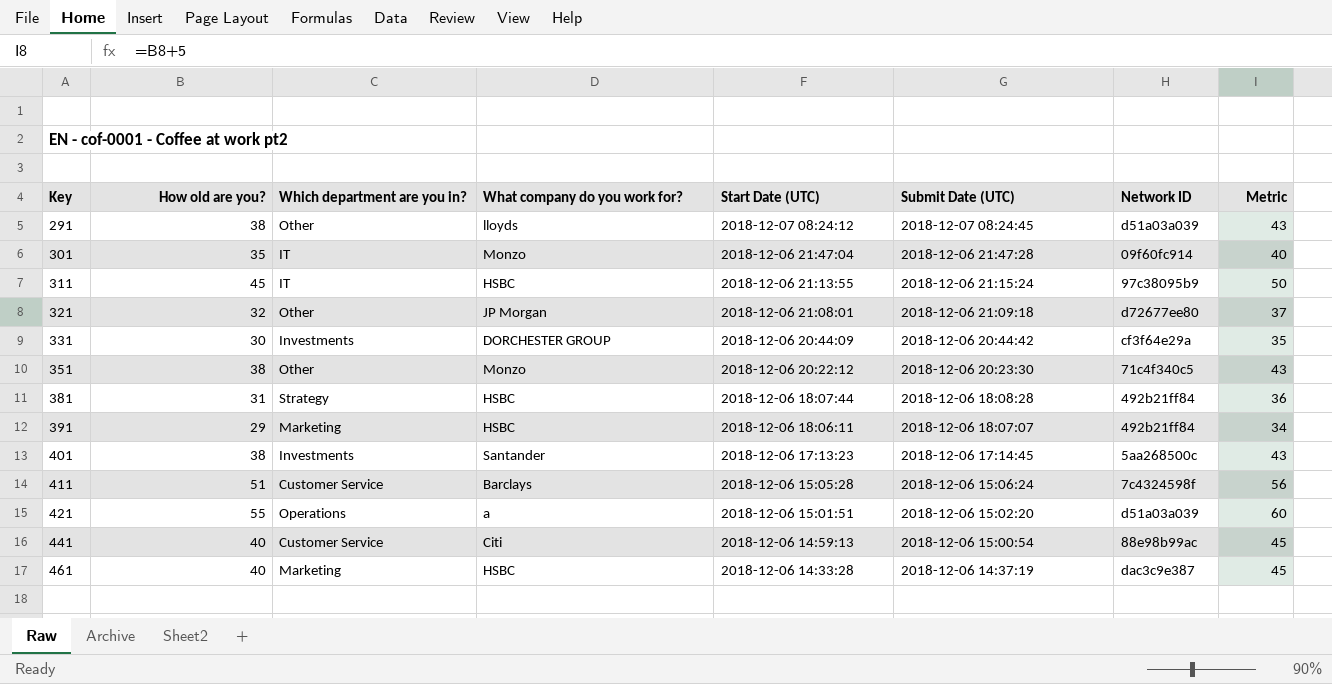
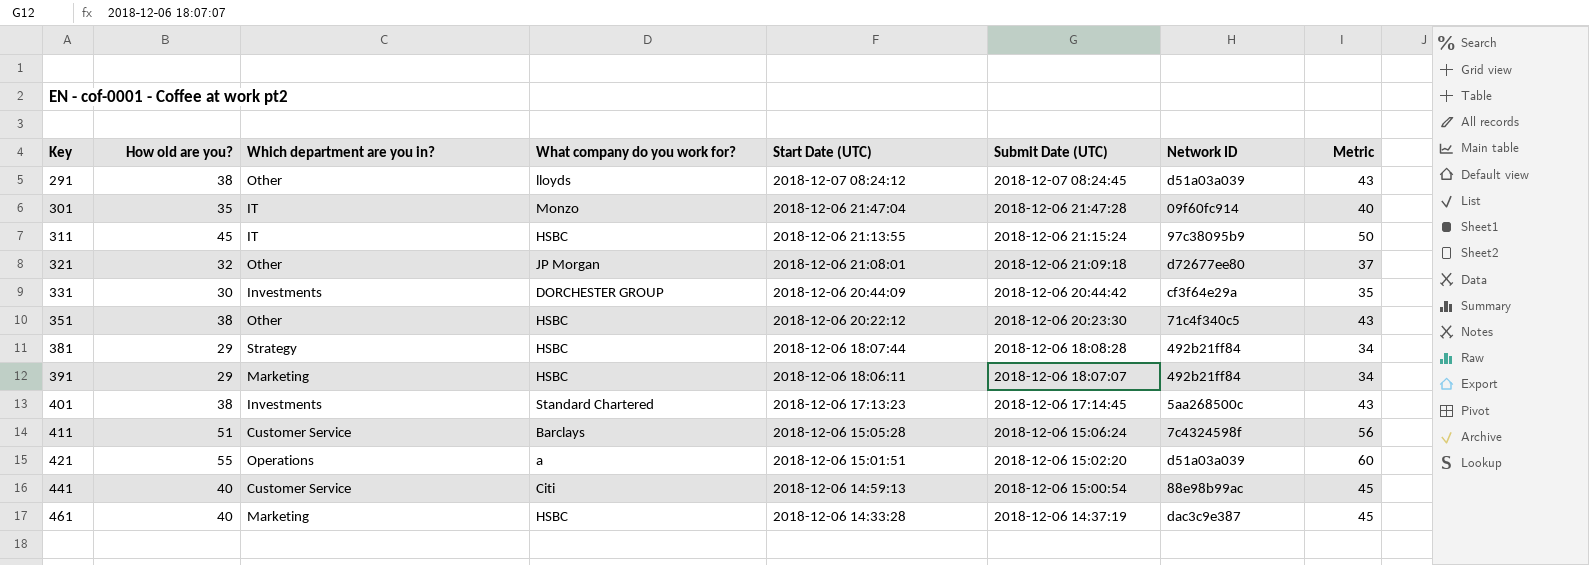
351 | What company do you work for?: Monzo -> HSBC
381 | How old are you?: 31 -> 29
381 | Metric: 36 -> 34
401 | What company do you work for?: Santander -> Standard Chartered

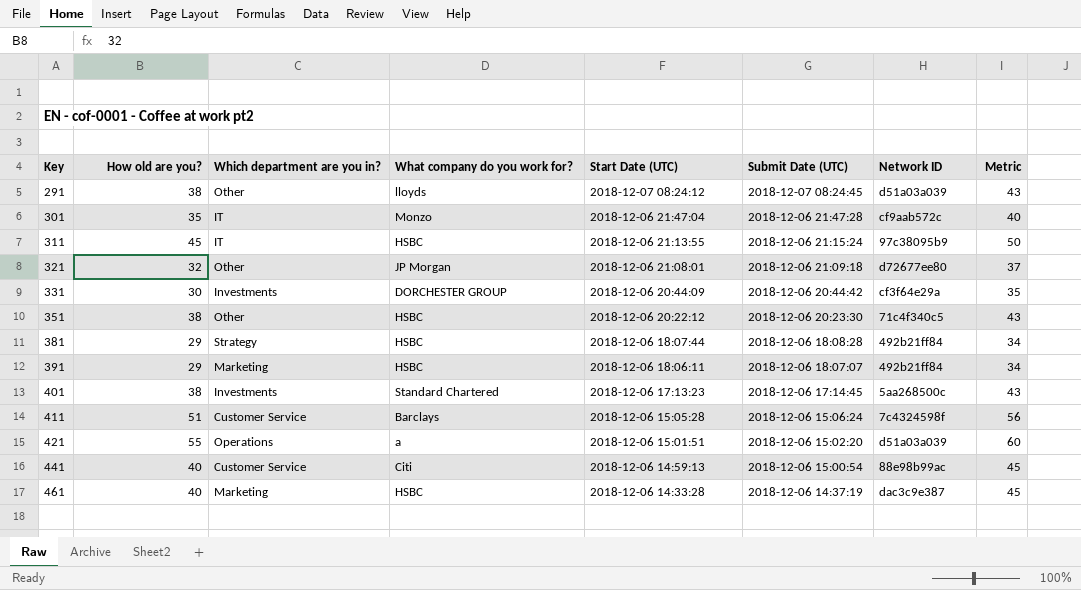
301 | Network ID: 09f60fc914 -> cf9aab572c

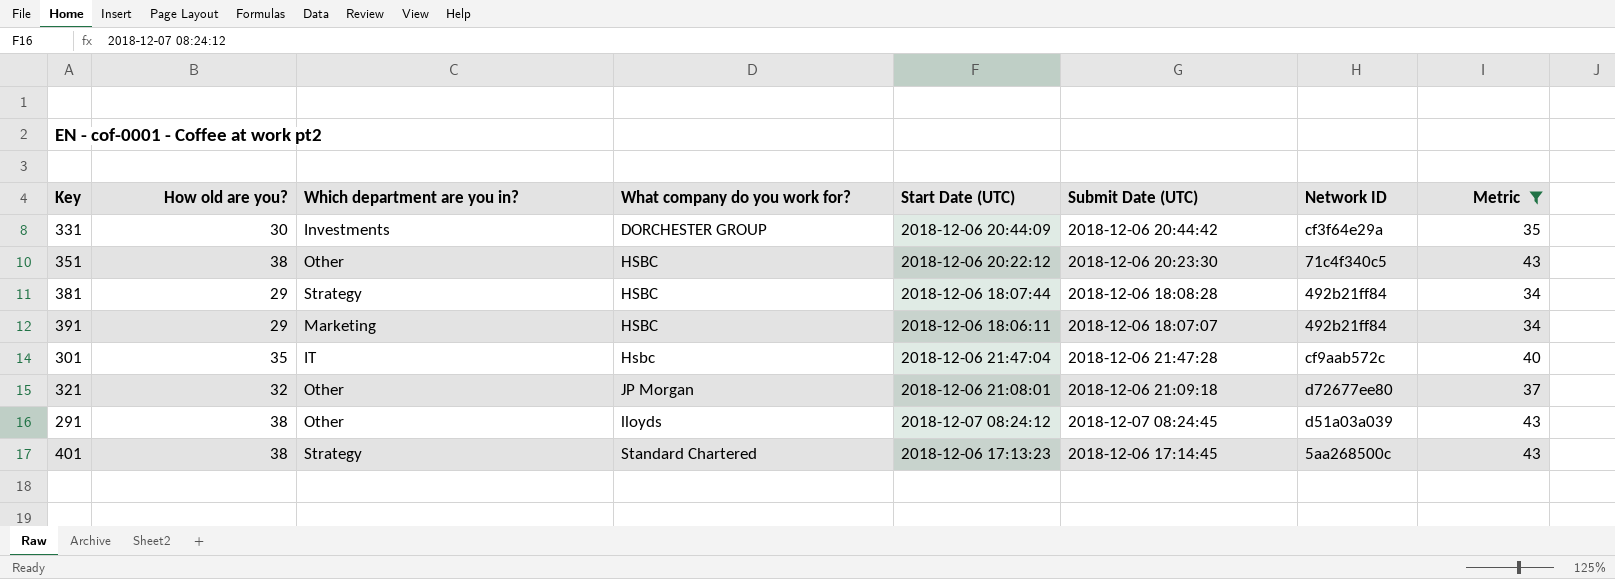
filter: none -> Metric <= 43
row order: Key ascending -> What company do you work for? ascending
301 | What company do you work for?: Monzo -> Hsbc
401 | Which department are you in?: Investments -> Strategy

